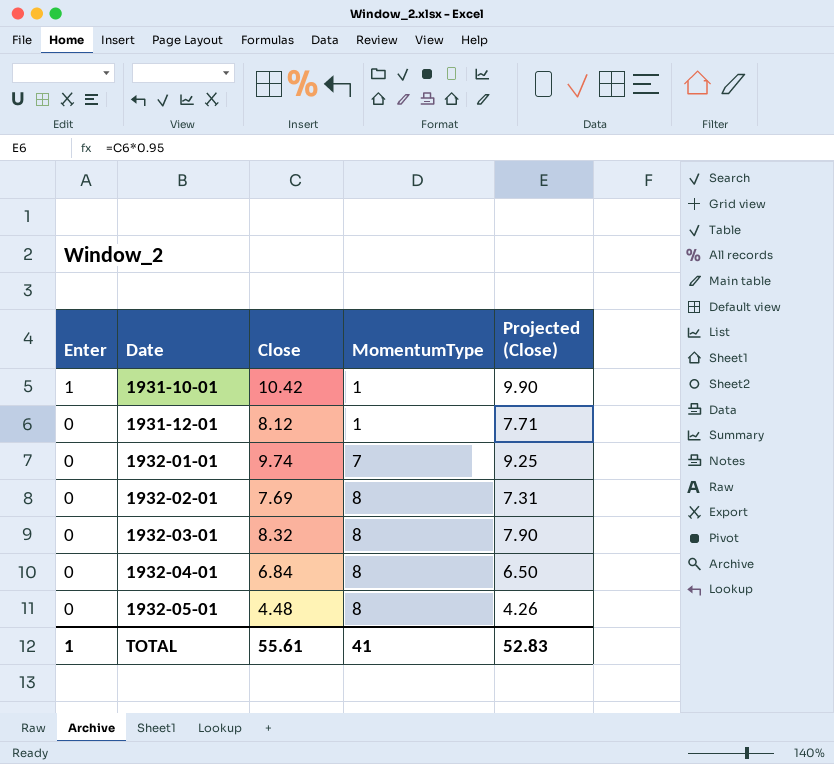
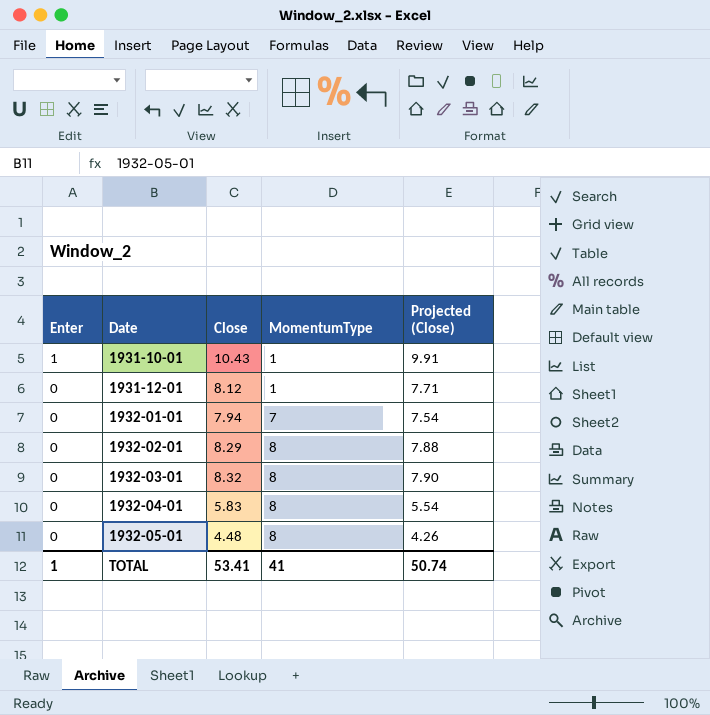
1931-10-01 | Close: 10.42 -> 10.43
1931-10-01 | Projected (Close): 9.90 -> 9.91
1932-01-01 | Close: 9.74 -> 7.94
1932-01-01 | Projected (Close): 9.25 -> 7.54
1932-02-01 | Close: 7.69 -> 8.29
1932-02-01 | Projected (Close): 7.31 -> 7.88
1932-04-01 | Close: 6.84 -> 5.83
1932-04-01 | Projected (Close): 6.50 -> 5.54
TOTAL | Close: 55.61 -> 53.41
TOTAL | Projected (Close): 52.83 -> 50.74

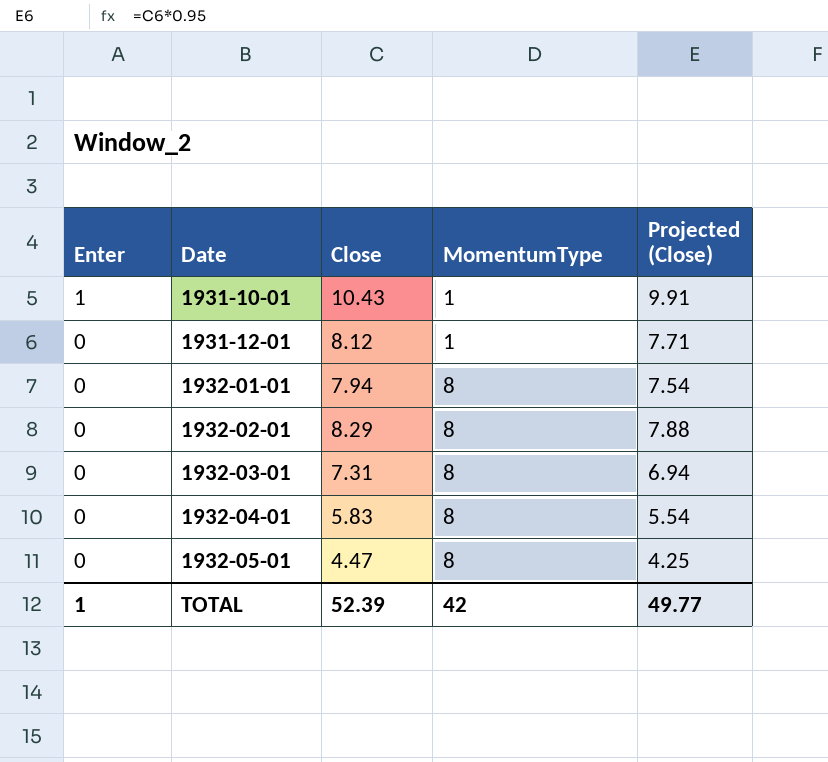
1932-01-01 | MomentumType: 7 -> 8
1932-03-01 | Close: 8.32 -> 7.31
1932-03-01 | Projected (Close): 7.90 -> 6.94
1932-05-01 | Close: 4.48 -> 4.47
1932-05-01 | Projected (Close): 4.26 -> 4.25
TOTAL | Close: 53.41 -> 52.39
TOTAL | MomentumType: 41 -> 42
TOTAL | Projected (Close): 50.74 -> 49.77

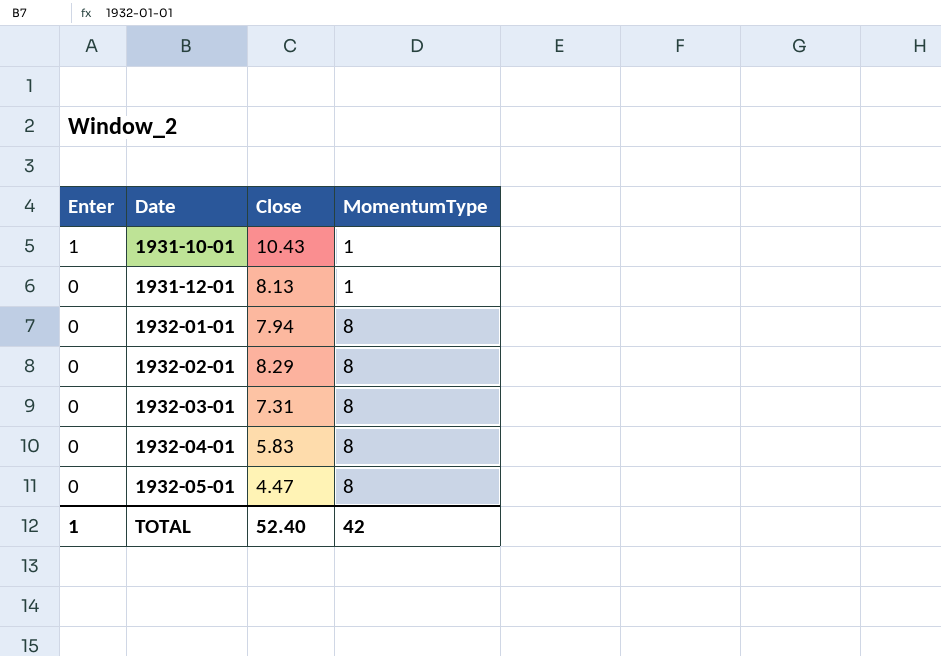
column Projected (Close) | formula: [Close] * 0.95 -> none
1931-12-01 | Close: 8.12 -> 8.13
TOTAL | Close: 52.39 -> 52.40

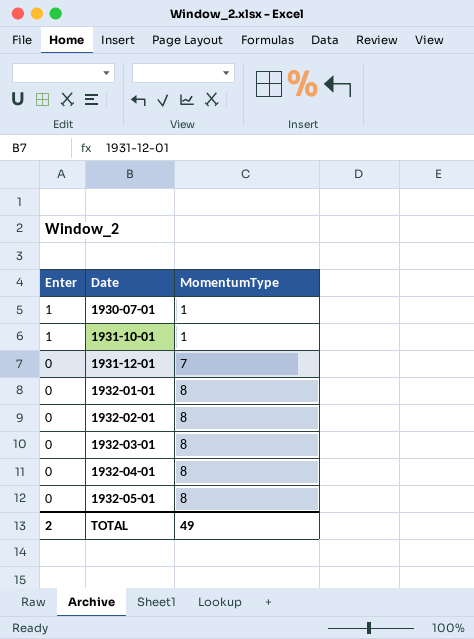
column Close | position: 3 -> none
row 1930-07-01: none -> 1 | 1
1931-12-01 | MomentumType: 1 -> 7
TOTAL | Enter: 1 -> 2
TOTAL | MomentumType: 42 -> 49

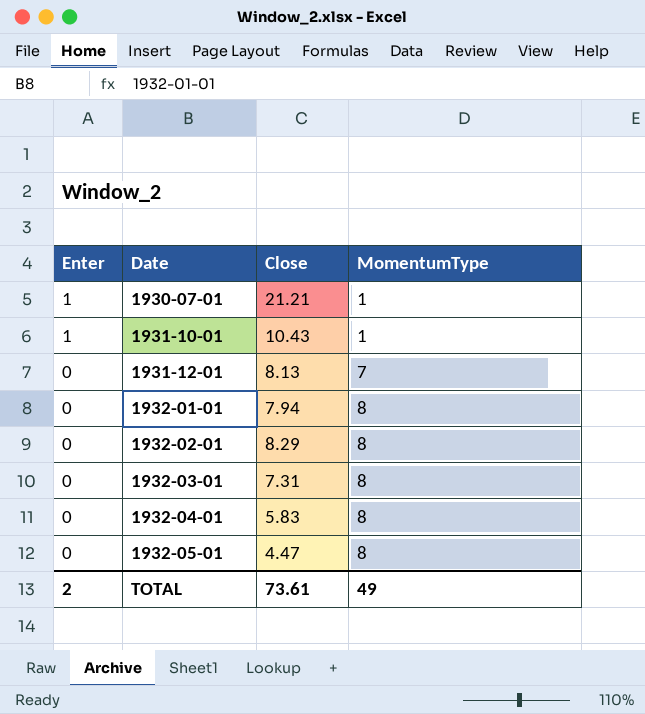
column Close | position: none -> 3

